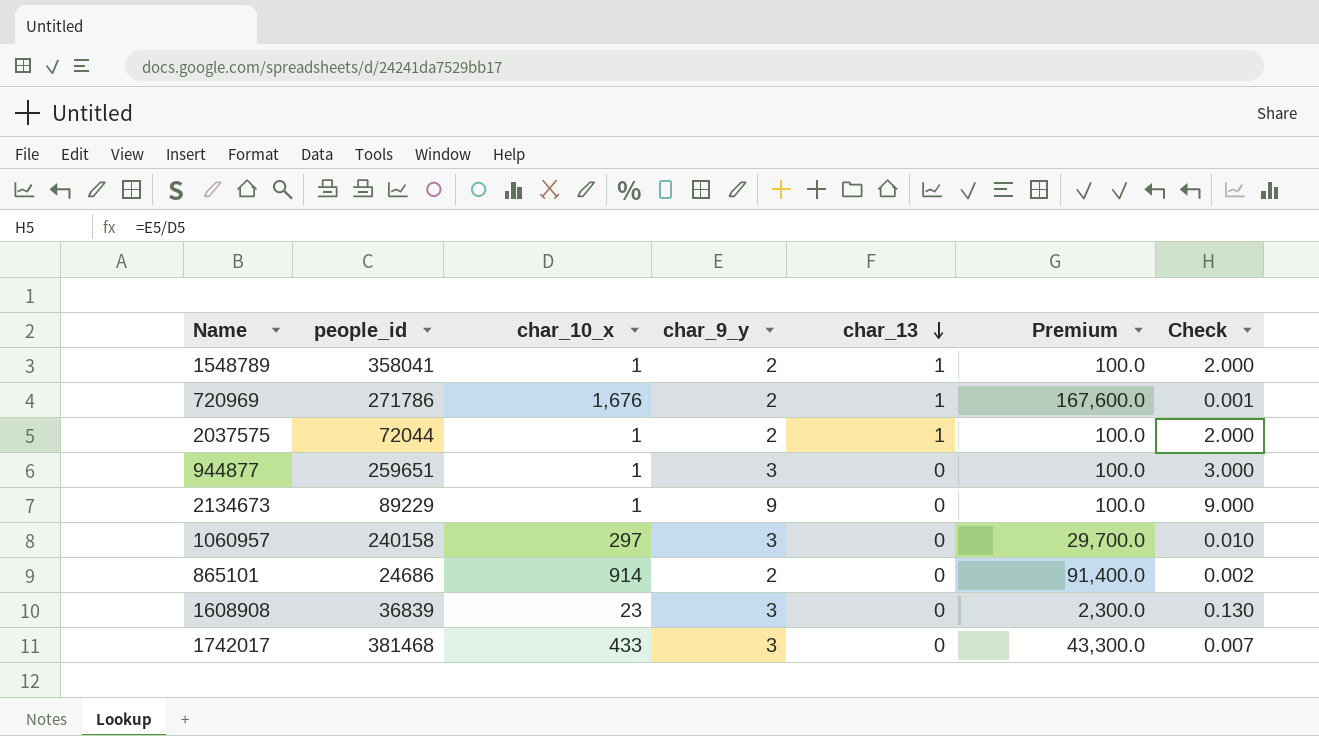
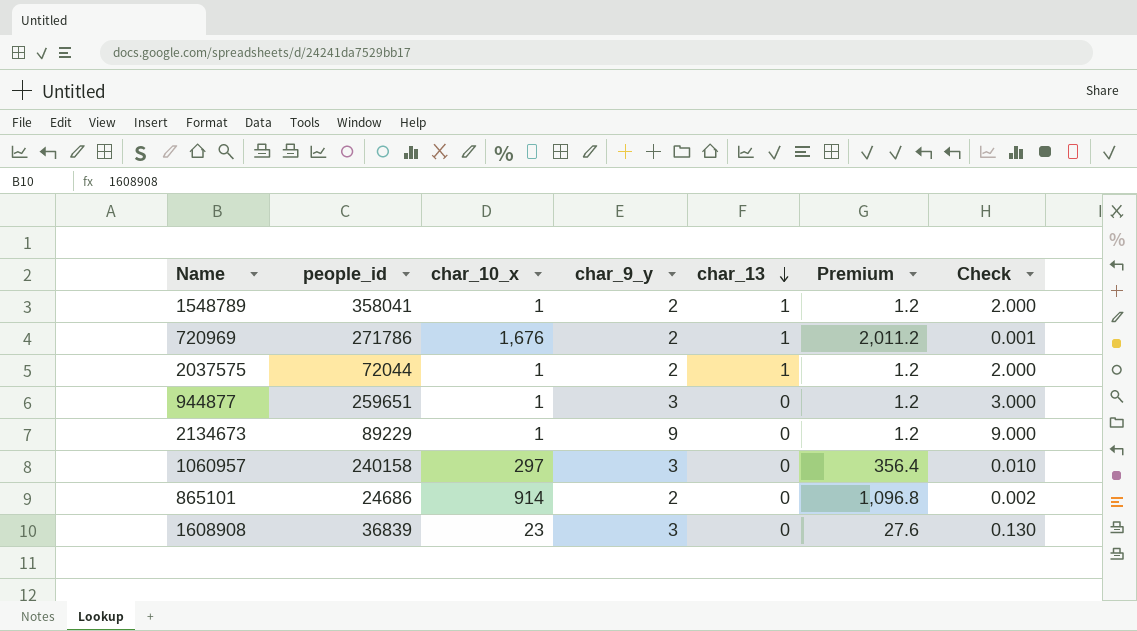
column Premium | formula: [char_10_x] * 100 -> [char_10_x] * 1.2
row 1742017: 381468 | 433 | 3 | 0 | 43,300.0 | 0.007 -> none

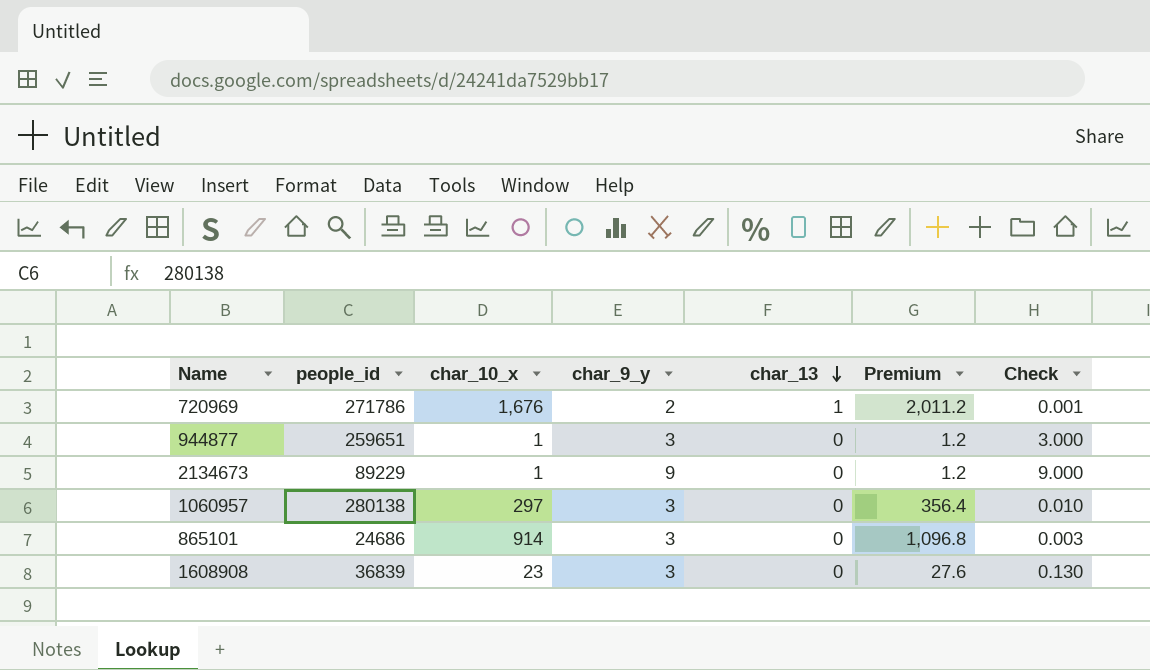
row 1548789: 358041 | 1 | 2 | 1 | 1.2 | 2.000 -> none
row 2037575: 72044 | 1 | 2 | 1 | 1.2 | 2.000 -> none
1060957 | people_id: 240158 -> 280138
865101 | char_9_y: 2 -> 3
865101 | Check: 0.002 -> 0.003

